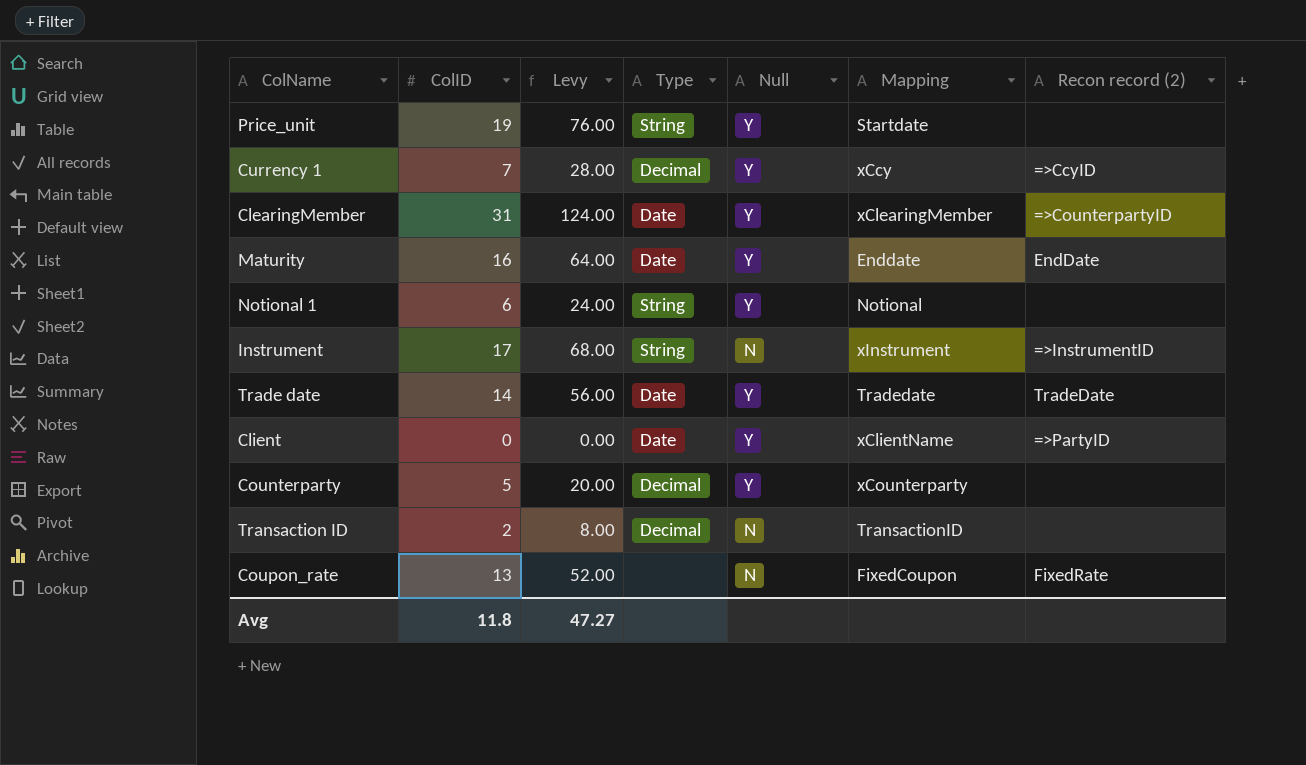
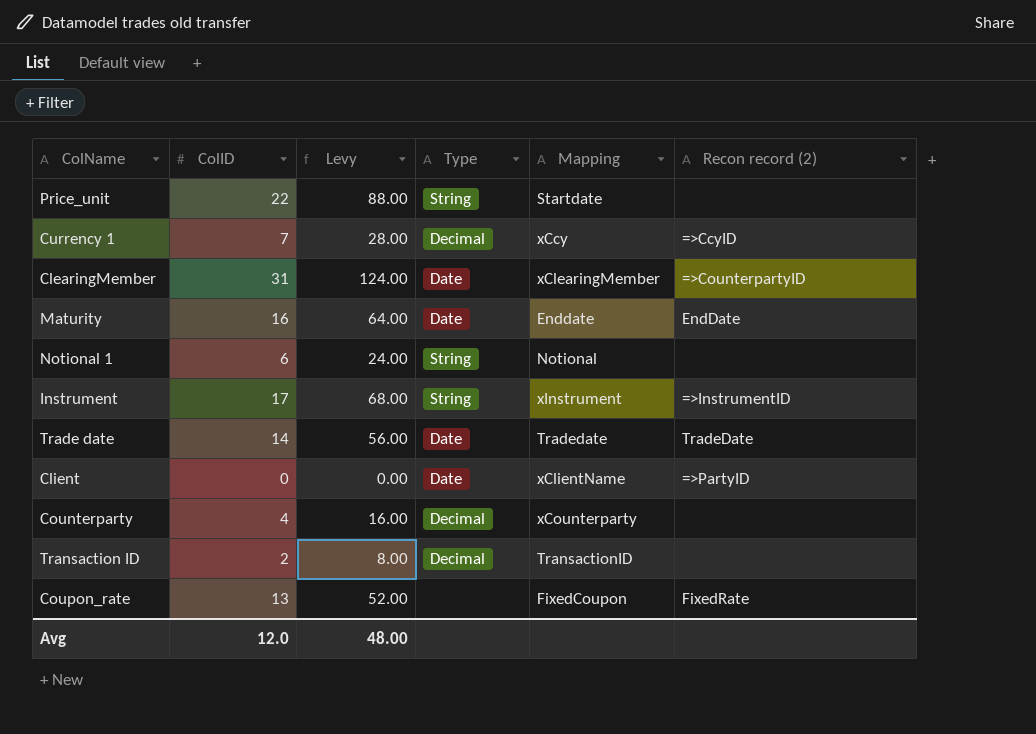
column Null | position: 5 -> none
Price_unit | ColID: 19 -> 22
Price_unit | Levy: 76.00 -> 88.00
Counterparty | ColID: 5 -> 4
Counterparty | Levy: 20.00 -> 16.00
Avg | ColID: 11.8 -> 12.0
Avg | Levy: 47.27 -> 48.00

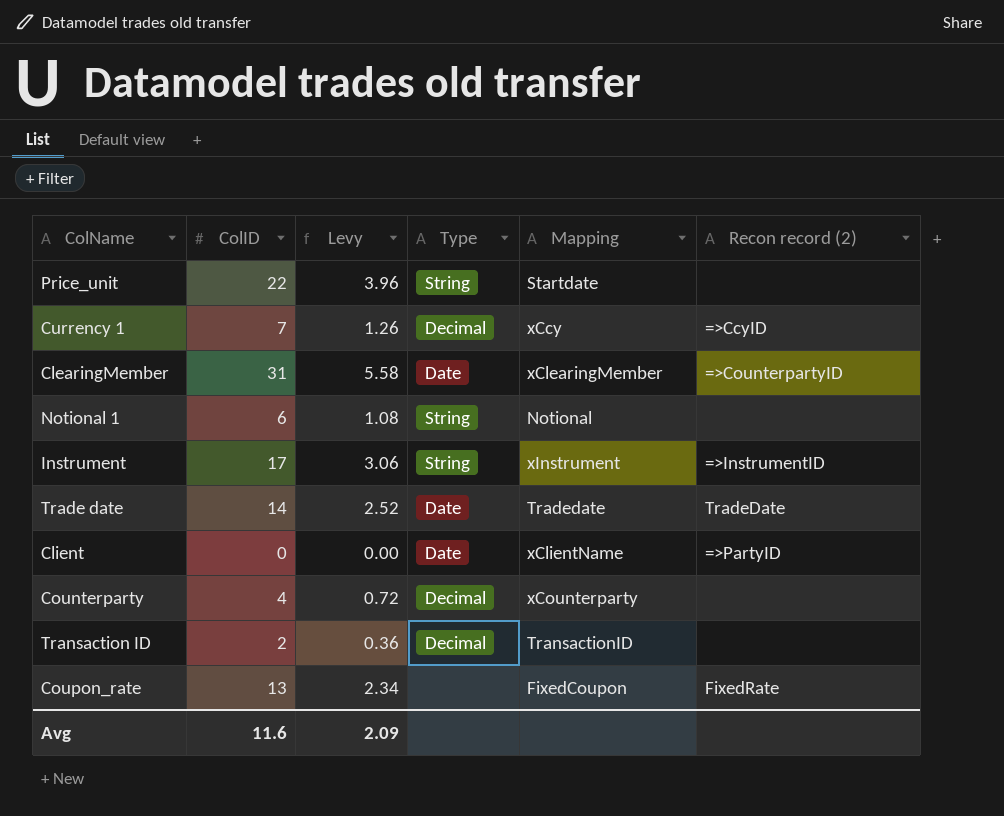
column Levy | formula: [ColID] * 4 -> [ColID] * 0.18
row Maturity: 16 | 64.00 | Date | Enddate | EndDate -> none
Avg | ColID: 12.0 -> 11.6
Avg | Levy: 48.00 -> 2.09

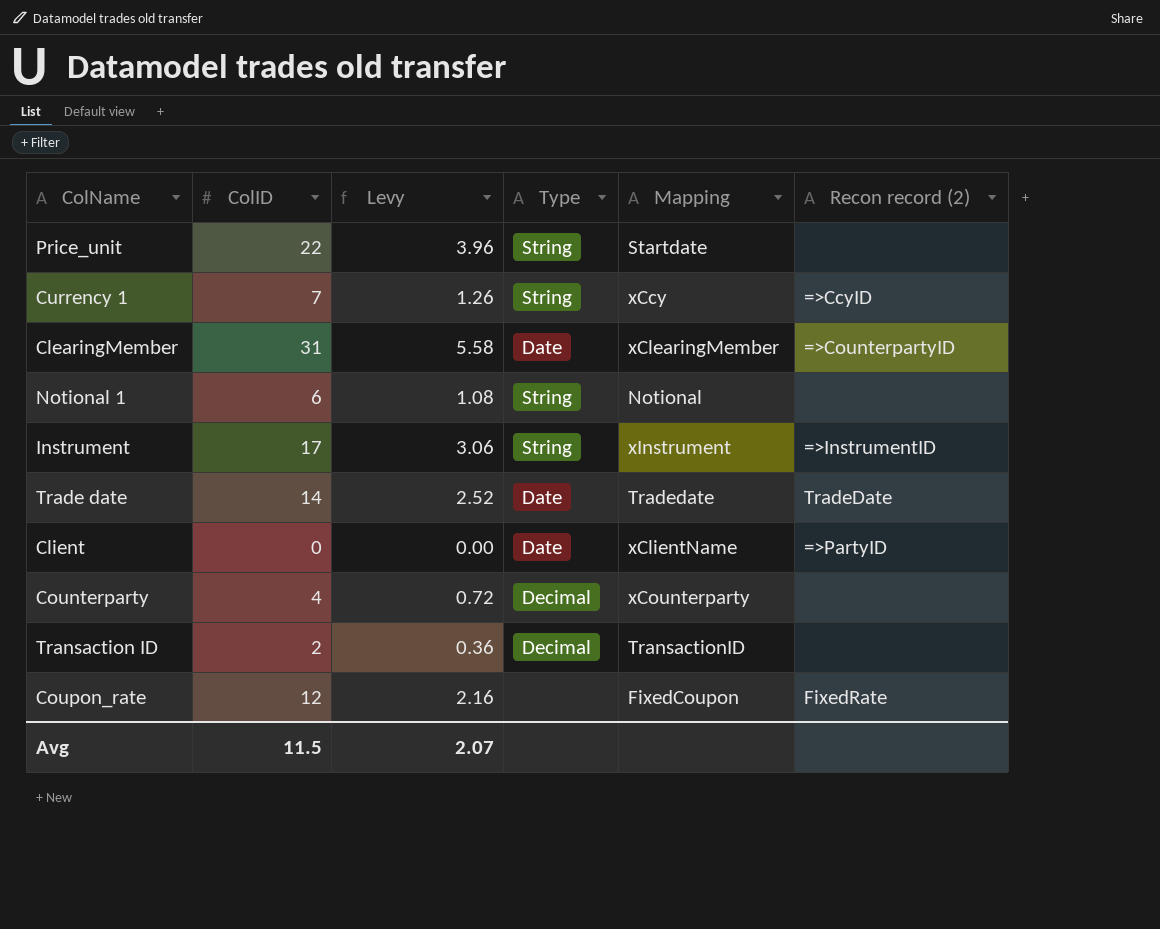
Currency 1 | Type: Decimal -> String
Coupon_rate | ColID: 13 -> 12
Coupon_rate | Levy: 2.34 -> 2.16
Avg | ColID: 11.6 -> 11.5
Avg | Levy: 2.09 -> 2.07

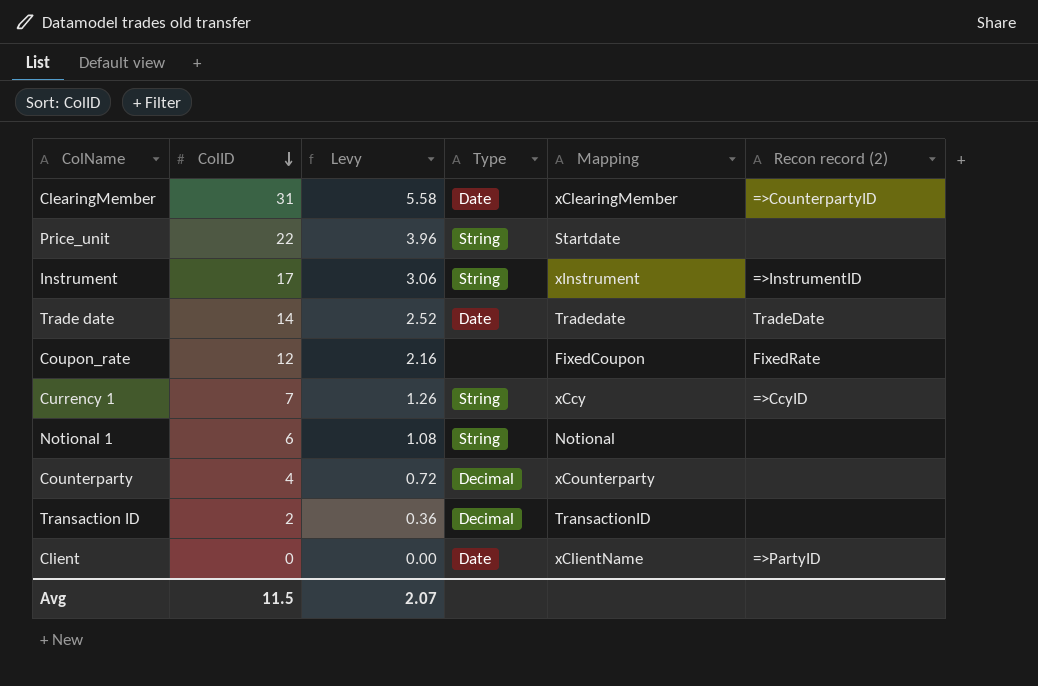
row order: none -> ColID descending

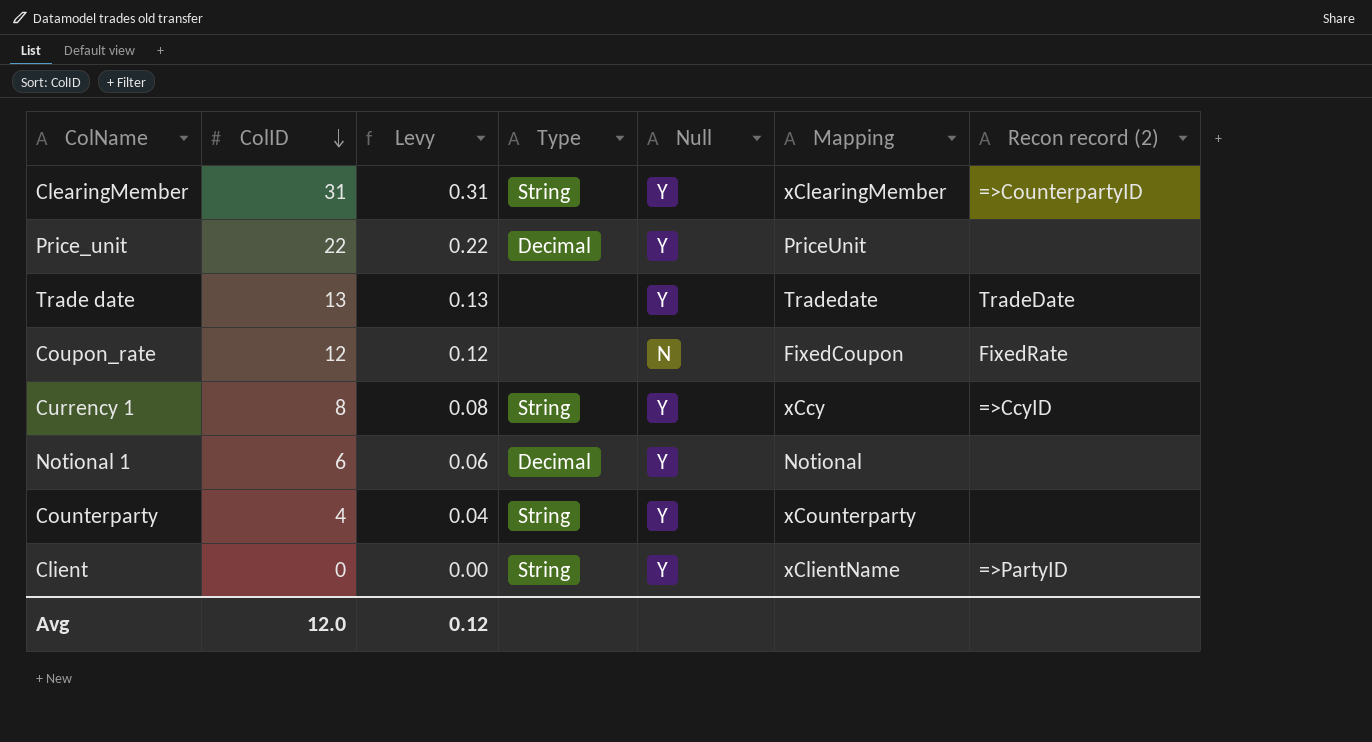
column Levy | formula: [ColID] * 0.18 -> [ColID] * 0.01
column Null | position: none -> 5
row Instrument: 17 | 3.06 | String | xInstrument | =>InstrumentID -> none
row Transaction ID: 2 | 0.36 | Decimal | TransactionID | none -> none
ClearingMember | Type: Date -> String
Price_unit | Type: String -> Decimal
Price_unit | Mapping: Startdate -> PriceUnit
Trade date | ColID: 14 -> 13
Trade date | Type: Date -> none
Currency 1 | ColID: 7 -> 8
Notional 1 | Type: String -> Decimal
Counterparty | Type: Decimal -> String
Client | Type: Date -> String
Avg | ColID: 11.5 -> 12.0
Avg | Levy: 2.07 -> 0.12

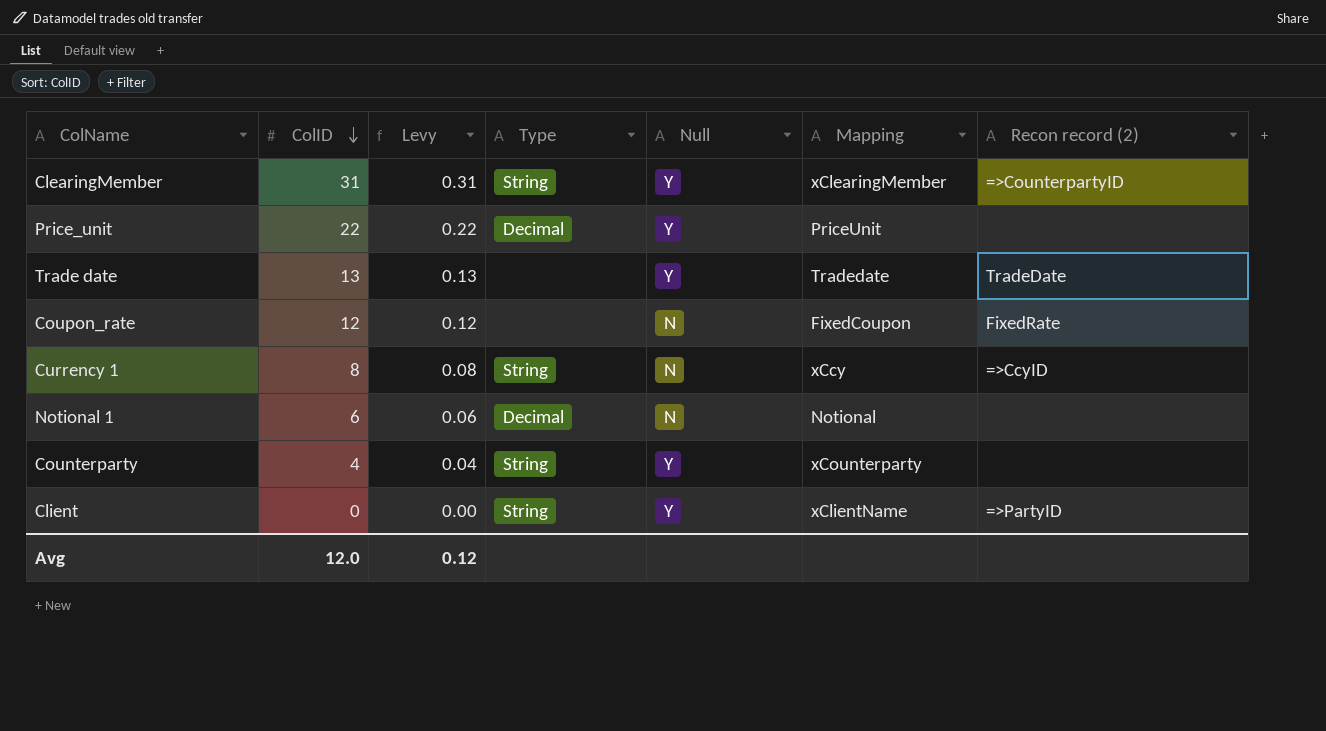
Currency 1 | Null: Y -> N
Notional 1 | Null: Y -> N

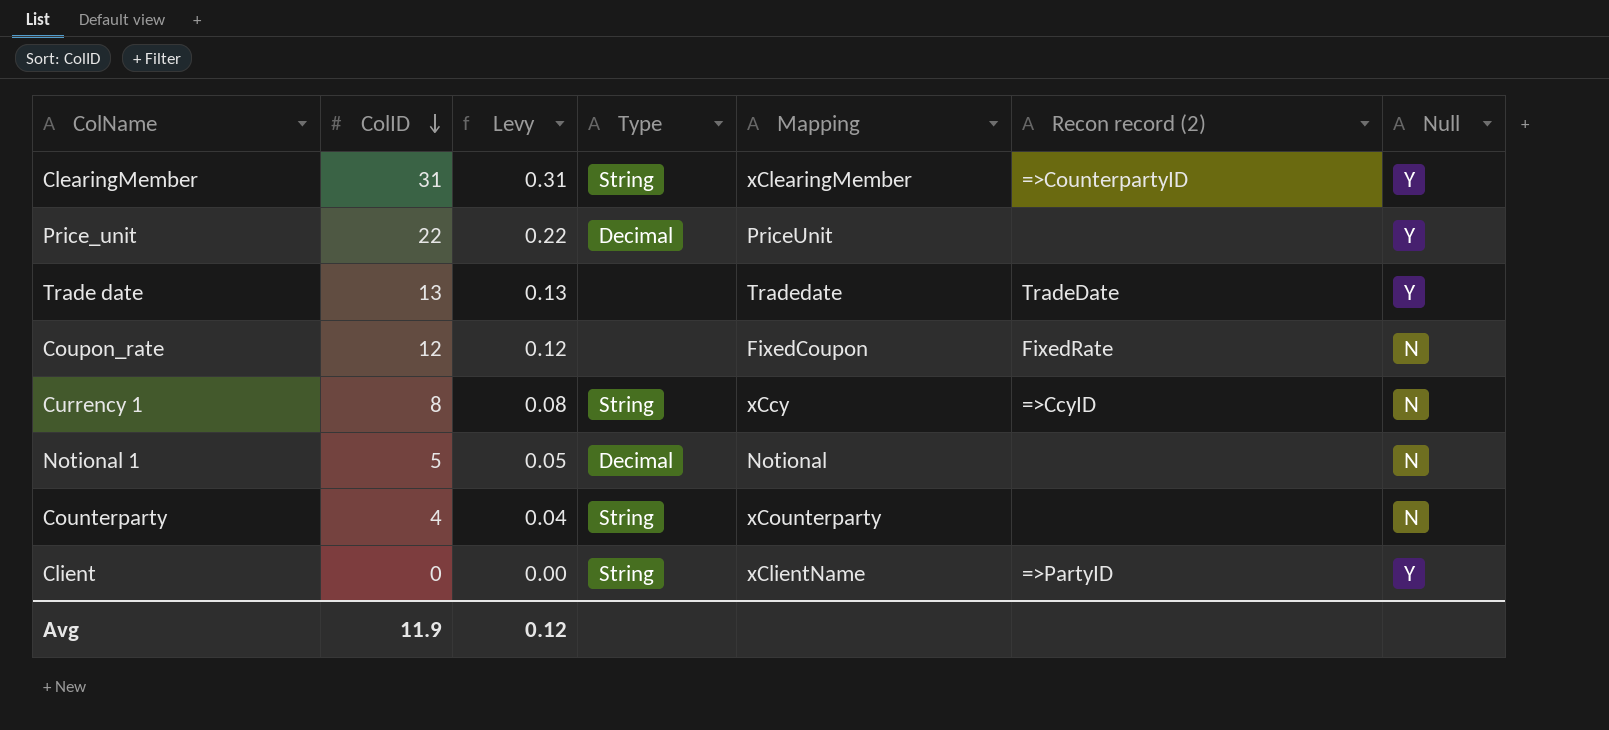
column Null | position: 5 -> 7
Notional 1 | ColID: 6 -> 5
Notional 1 | Levy: 0.06 -> 0.05
Counterparty | Null: Y -> N
Avg | ColID: 12.0 -> 11.9

